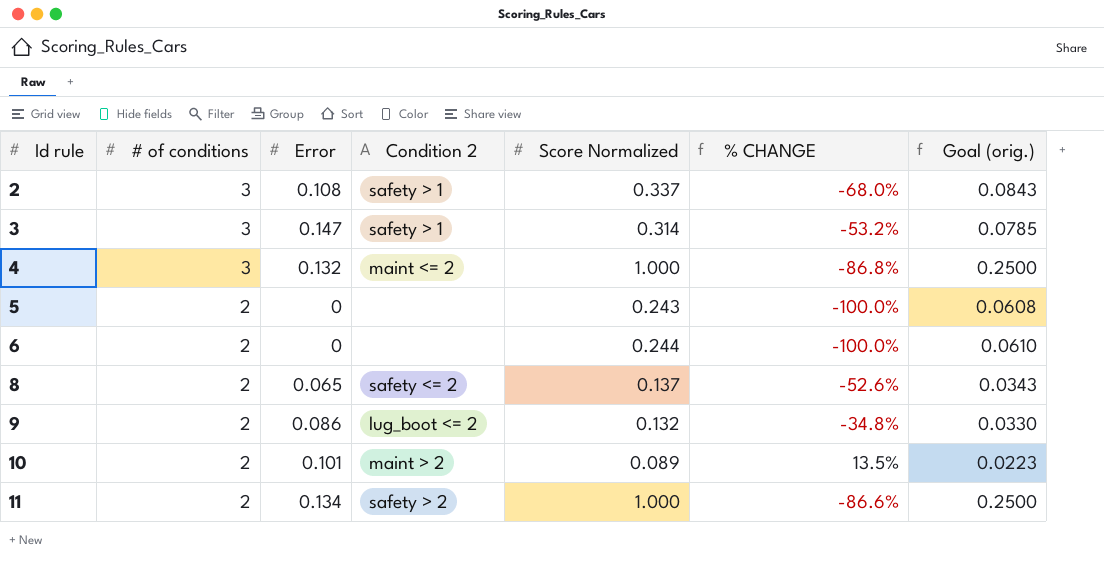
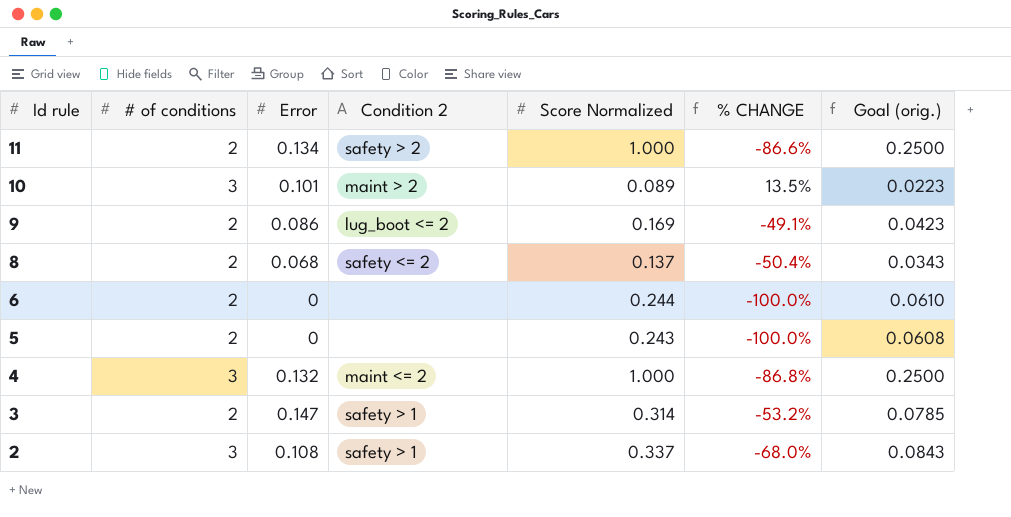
row order: Id rule ascending -> Id rule descending
10 | # of conditions: 2 -> 3
9 | Score Normalized: 0.132 -> 0.169
9 | % CHANGE: -34.8% -> -49.1%
9 | Goal (orig.): 0.0330 -> 0.0423
8 | Error: 0.065 -> 0.068
8 | % CHANGE: -52.6% -> -50.4%
3 | # of conditions: 3 -> 2

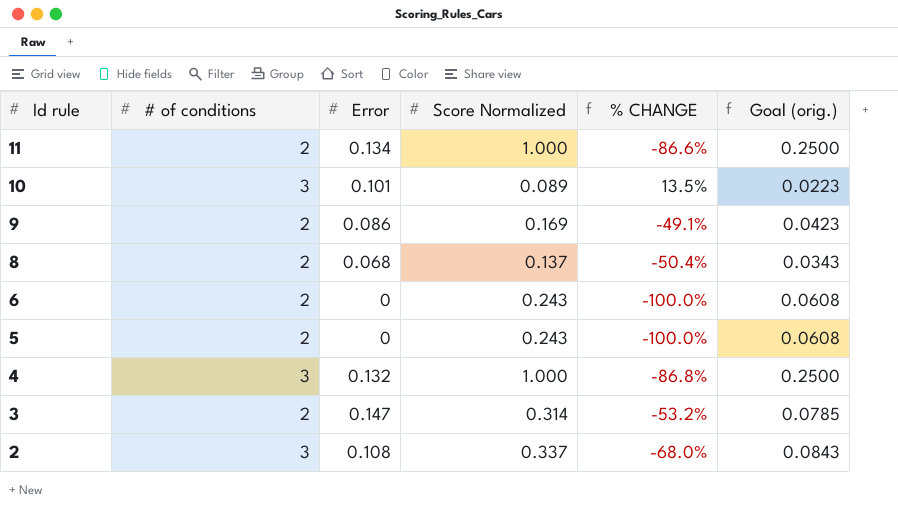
column Condition 2 | position: 4 -> none
6 | Score Normalized: 0.244 -> 0.243
6 | Goal (orig.): 0.0610 -> 0.0608

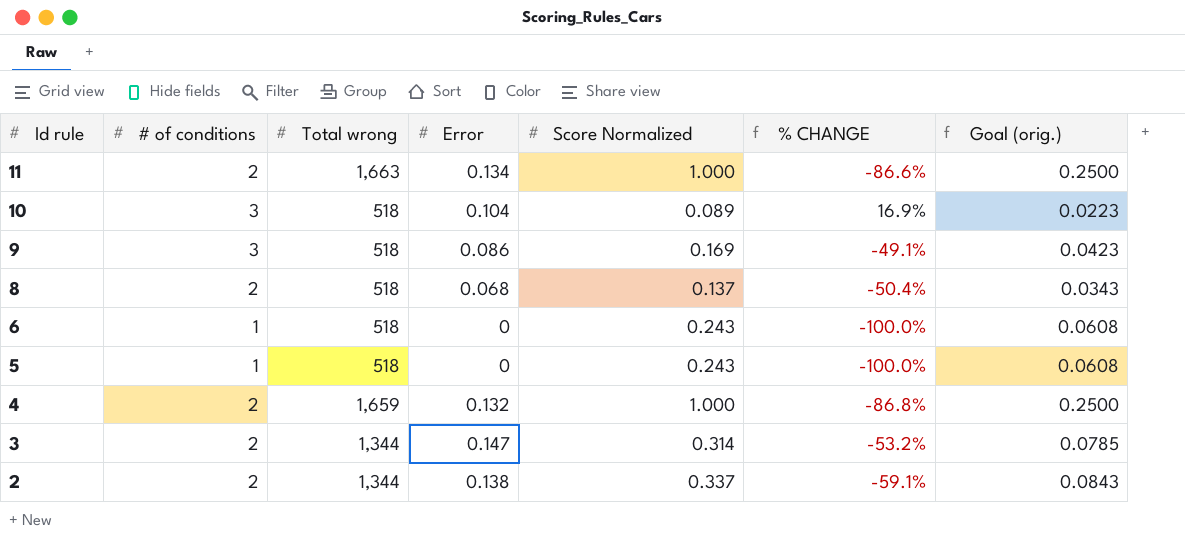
column Total wrong | position: none -> 3
10 | Error: 0.101 -> 0.104
10 | % CHANGE: 13.5% -> 16.9%
9 | # of conditions: 2 -> 3
6 | # of conditions: 2 -> 1
5 | # of conditions: 2 -> 1
4 | # of conditions: 3 -> 2
2 | # of conditions: 3 -> 2
2 | Error: 0.108 -> 0.138
2 | % CHANGE: -68.0% -> -59.1%

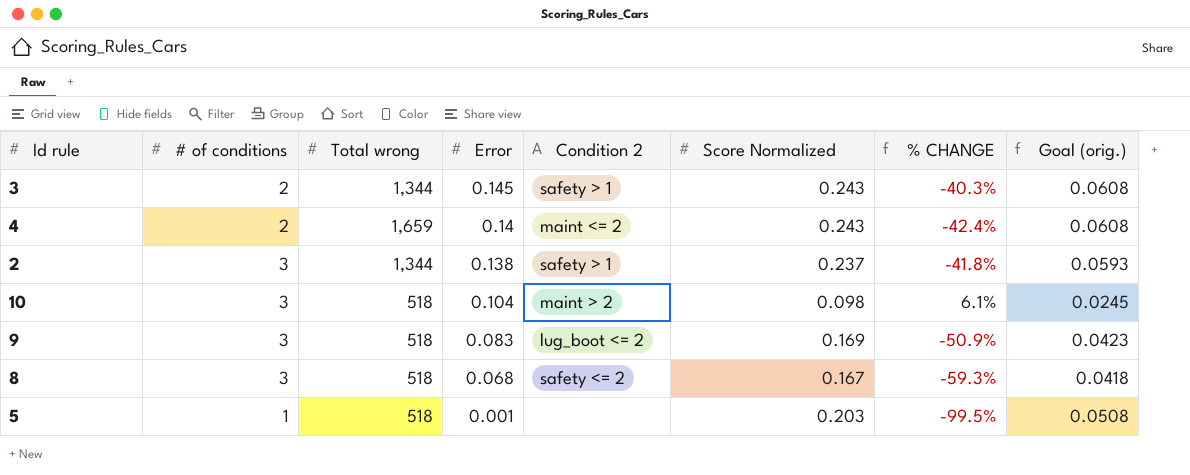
row order: Id rule descending -> Error descending
column Condition 2 | position: none -> 5
row 11: 2 | 1,663 | 0.134 | 1.000 | -86.6% | 0.2500 -> none
row 6: 1 | 518 | 0 | 0.243 | -100.0% | 0.0608 -> none
3 | Error: 0.147 -> 0.145
3 | Score Normalized: 0.314 -> 0.243
3 | % CHANGE: -53.2% -> -40.3%
3 | Goal (orig.): 0.0785 -> 0.0608
4 | Error: 0.132 -> 0.14
4 | Score Normalized: 1.000 -> 0.243
4 | % CHANGE: -86.8% -> -42.4%
4 | Goal (orig.): 0.2500 -> 0.0608
2 | # of conditions: 2 -> 3
2 | Score Normalized: 0.337 -> 0.237
2 | % CHANGE: -59.1% -> -41.8%
2 | Goal (orig.): 0.0843 -> 0.0593
10 | Score Normalized: 0.089 -> 0.098
10 | % CHANGE: 16.9% -> 6.1%
10 | Goal (orig.): 0.0223 -> 0.0245
9 | Error: 0.086 -> 0.083
9 | % CHANGE: -49.1% -> -50.9%
8 | # of conditions: 2 -> 3
8 | Score Normalized: 0.137 -> 0.167
8 | % CHANGE: -50.4% -> -59.3%
8 | Goal (orig.): 0.0343 -> 0.0418
5 | Error: 0 -> 0.001
5 | Score Normalized: 0.243 -> 0.203
5 | % CHANGE: -100.0% -> -99.5%
5 | Goal (orig.): 0.0608 -> 0.0508

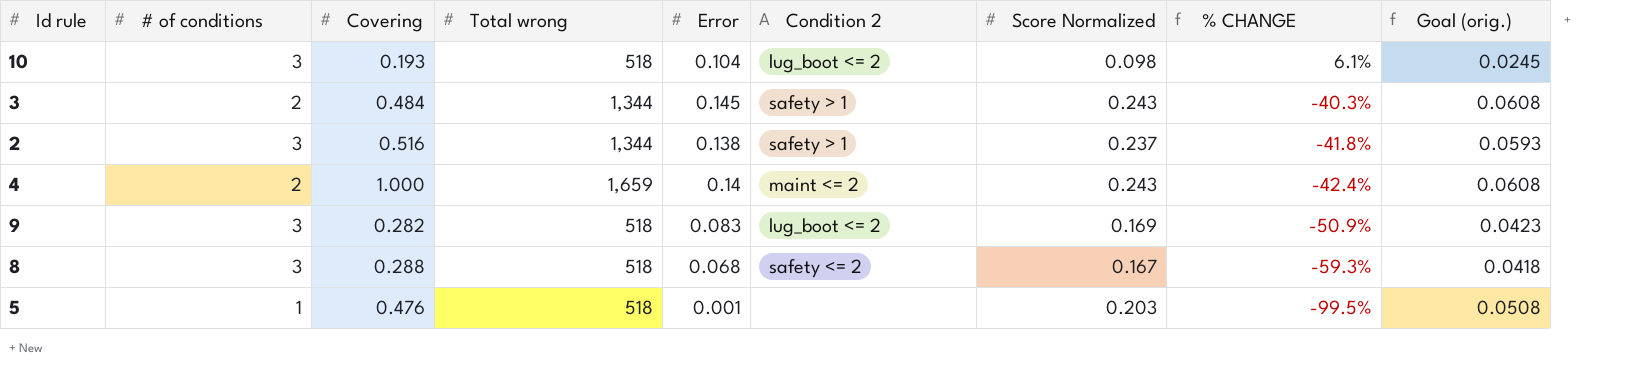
row order: Error descending -> % CHANGE descending
column Covering | position: none -> 3
10 | Condition 2: maint > 2 -> lug_boot <= 2

